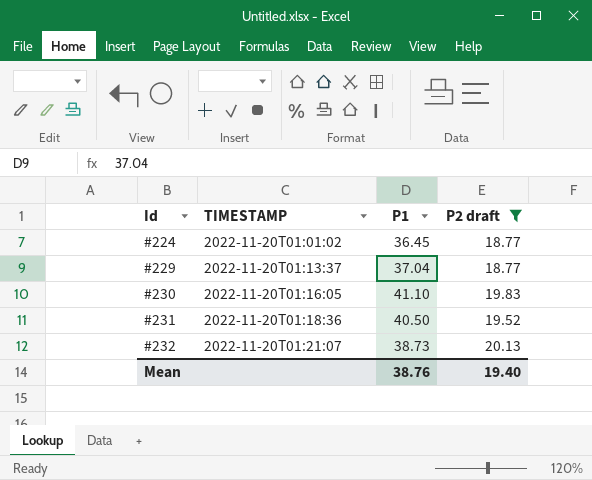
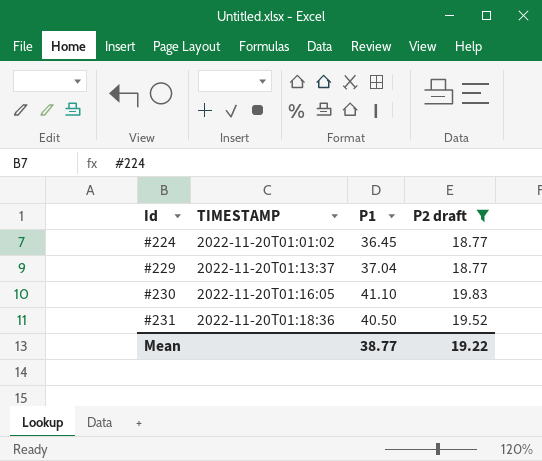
row #232: 2022-11-20T01:21:07 | 38.73 | 20.13 -> none
Mean | P1: 38.76 -> 38.77
Mean | P2 draft: 19.40 -> 19.22

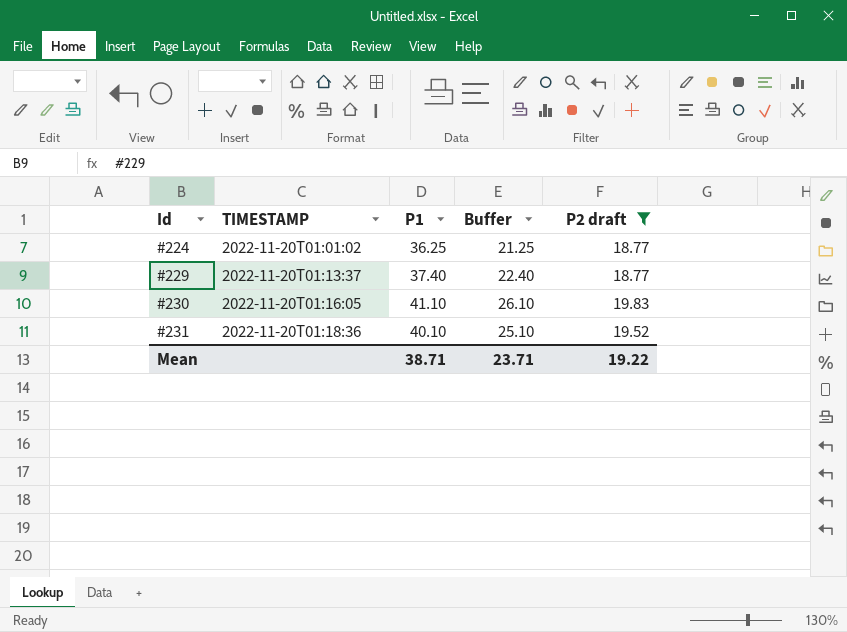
column Buffer | formula: none -> [P1] - 15
#224 | P1: 36.45 -> 36.25
#229 | P1: 37.04 -> 37.40
#231 | P1: 40.50 -> 40.10
Mean | P1: 38.77 -> 38.71

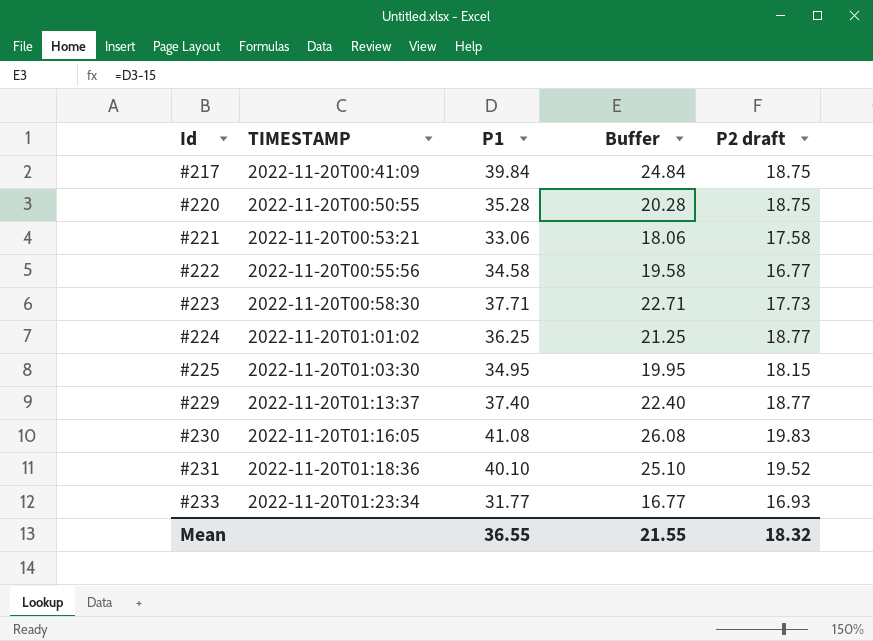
filter: P2 draft >= 18.77 -> none
#230 | P1: 41.10 -> 41.08
#230 | Buffer: 26.10 -> 26.08
Mean | P1: 38.71 -> 36.55
Mean | Buffer: 23.71 -> 21.55
Mean | P2 draft: 19.22 -> 18.32

